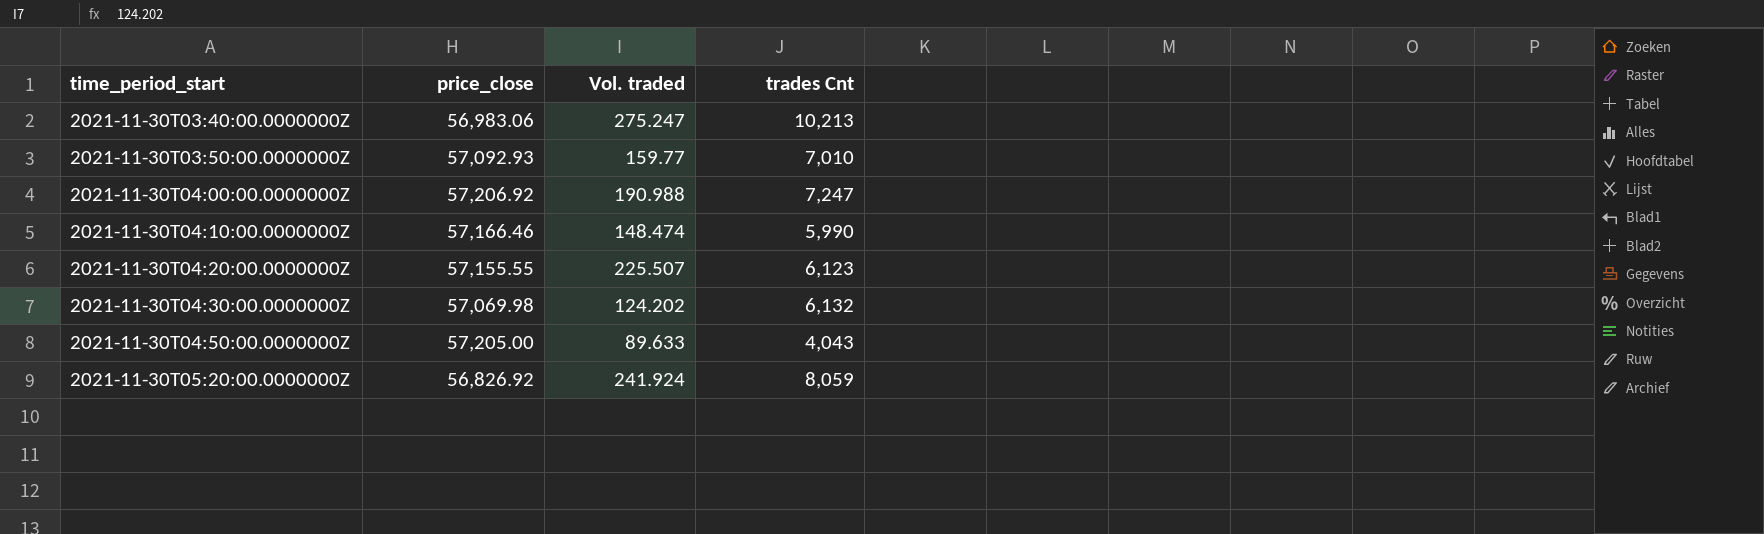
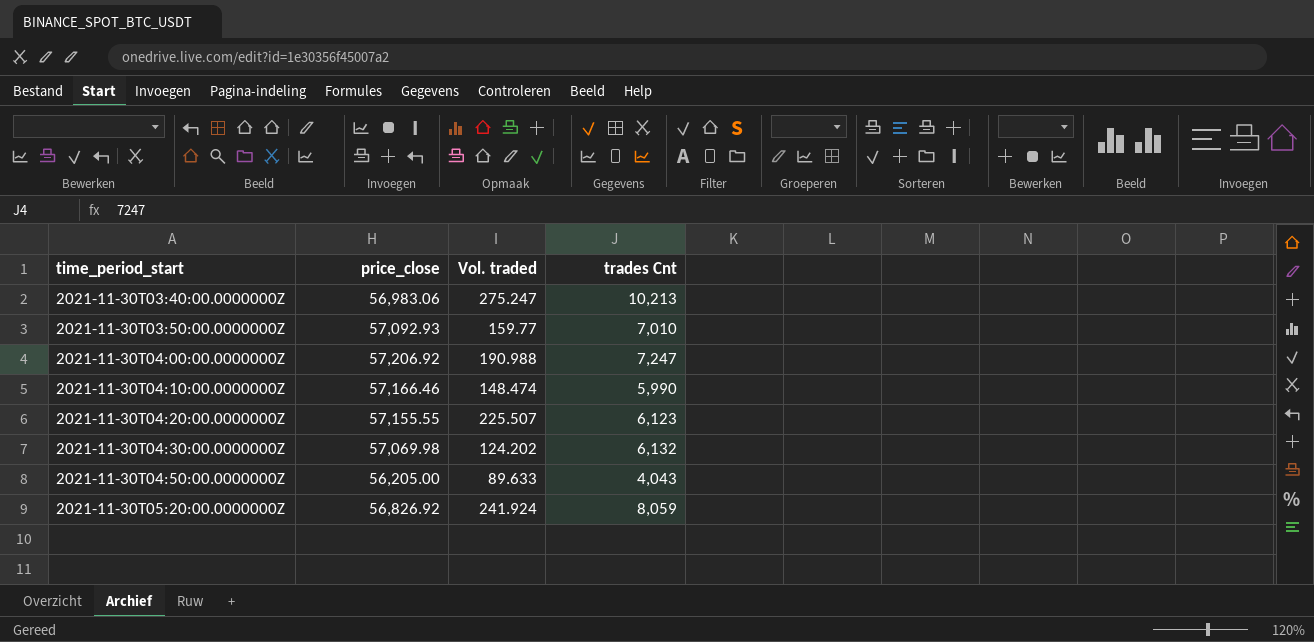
2021-11-30T04:50:00.0000000Z | price_close: 57,205.00 -> 56,205.00

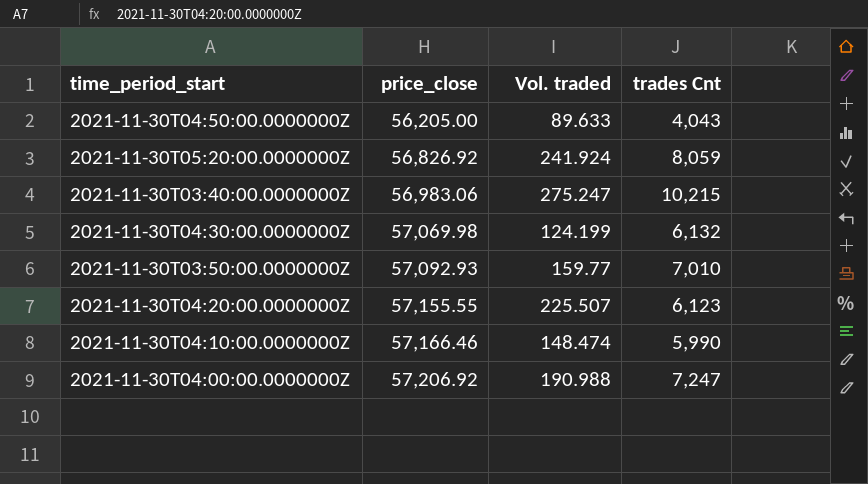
row order: time_period_start ascending -> price_close ascending
2021-11-30T03:40:00.0000000Z | trades Cnt: 10,213 -> 10,215
2021-11-30T04:30:00.0000000Z | Vol. traded: 124.202 -> 124.199

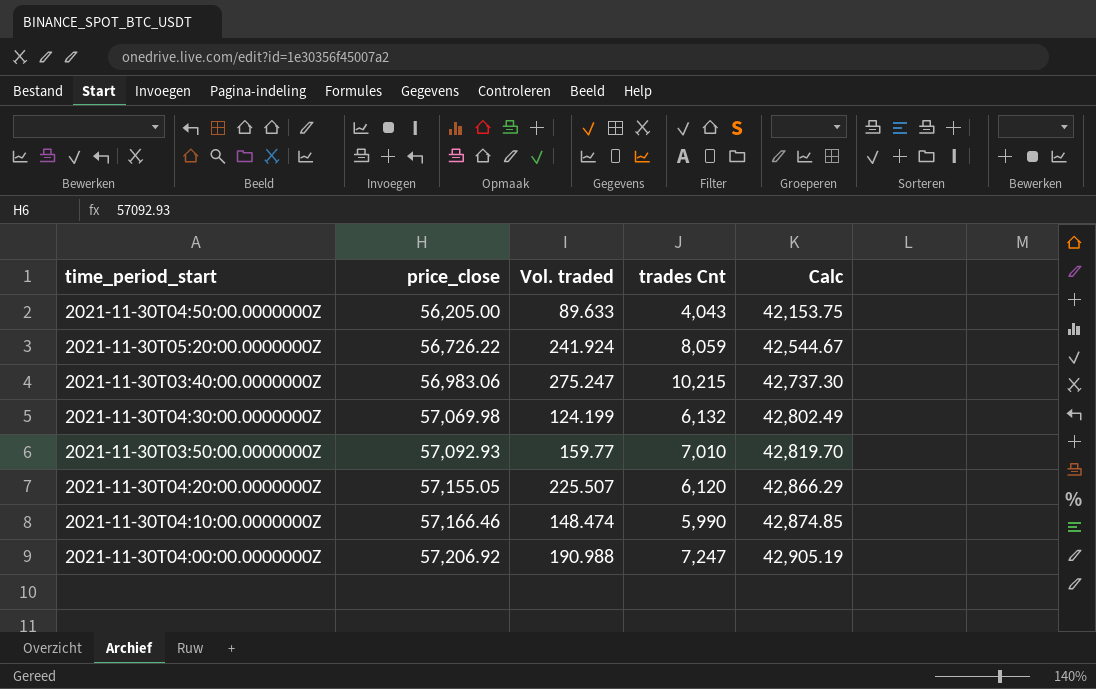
column Calc | formula: none -> [price_close] * 0.75
2021-11-30T05:20:00.0000000Z | price_close: 56,826.92 -> 56,726.22
2021-11-30T04:20:00.0000000Z | price_close: 57,155.55 -> 57,155.05
2021-11-30T04:20:00.0000000Z | trades Cnt: 6,123 -> 6,120

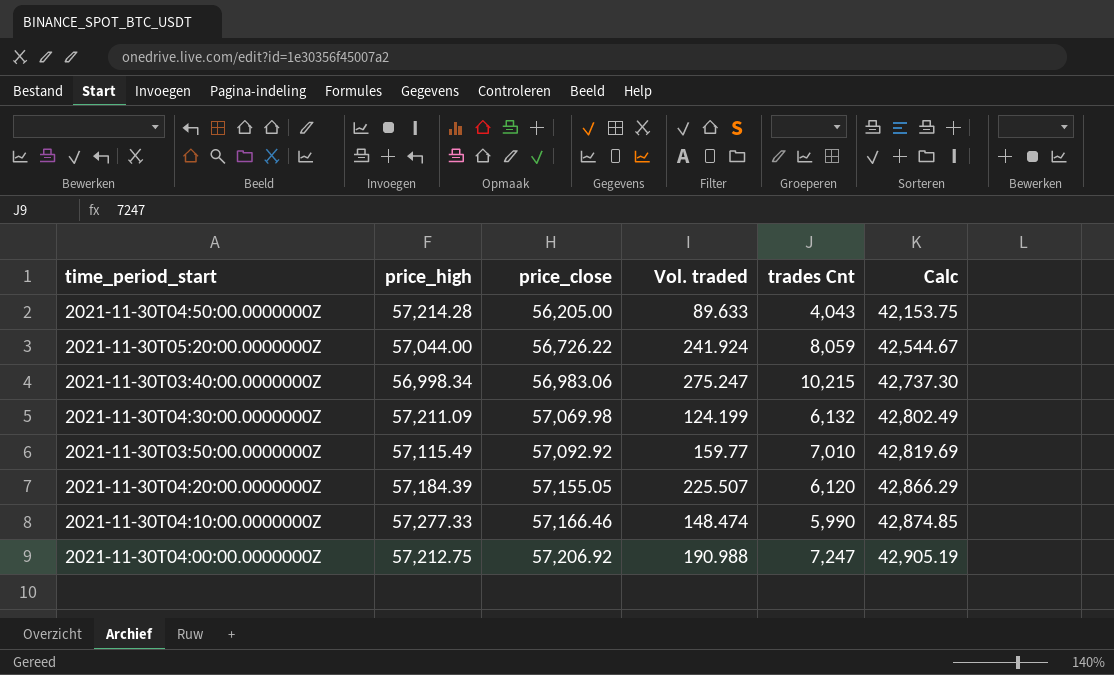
column price_high | position: none -> 2
2021-11-30T03:50:00.0000000Z | price_close: 57,092.93 -> 57,092.92
2021-11-30T03:50:00.0000000Z | Calc: 42,819.70 -> 42,819.69

